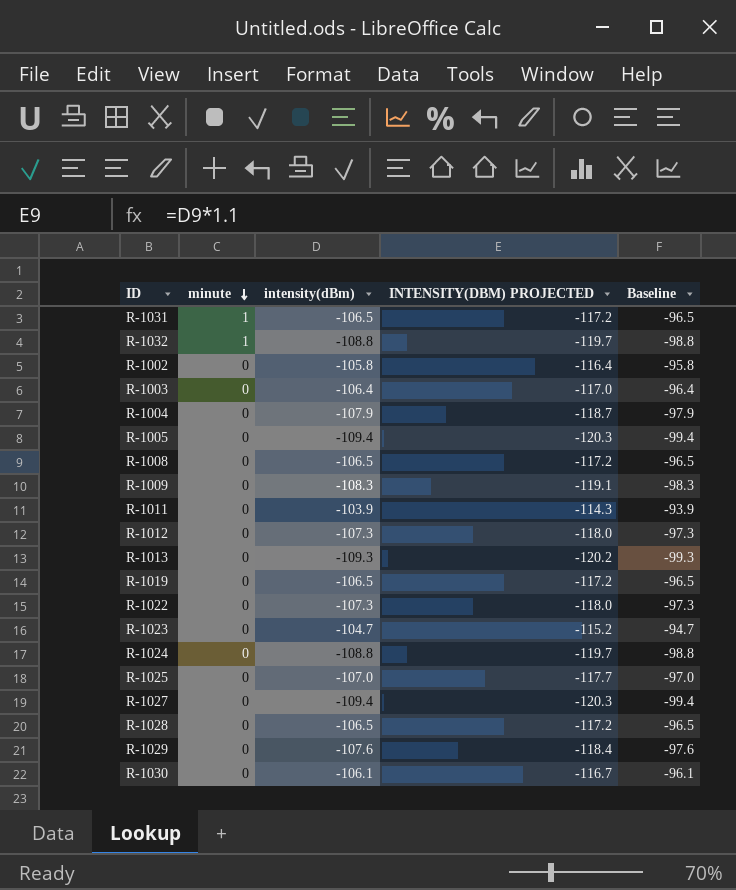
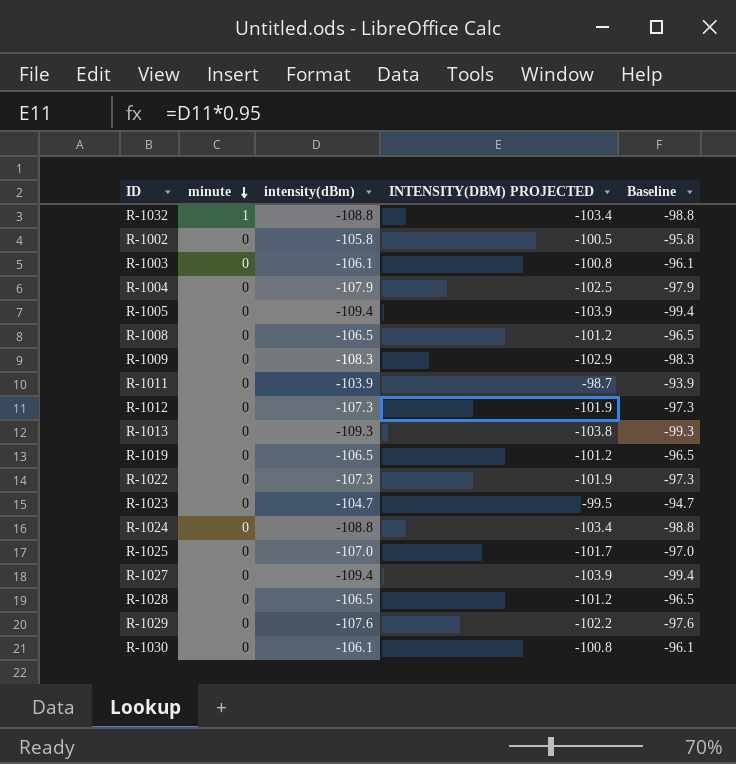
column INTENSITY(DBM) PROJECTED | formula: [intensity(dBm)] * 1.1 -> [intensity(dBm)] * 0.95
row R-1031: 1 | -106.5 | -117.2 | -96.5 -> none
R-1003 | intensity(dBm): -106.4 -> -106.1
R-1003 | Baseline: -96.4 -> -96.1

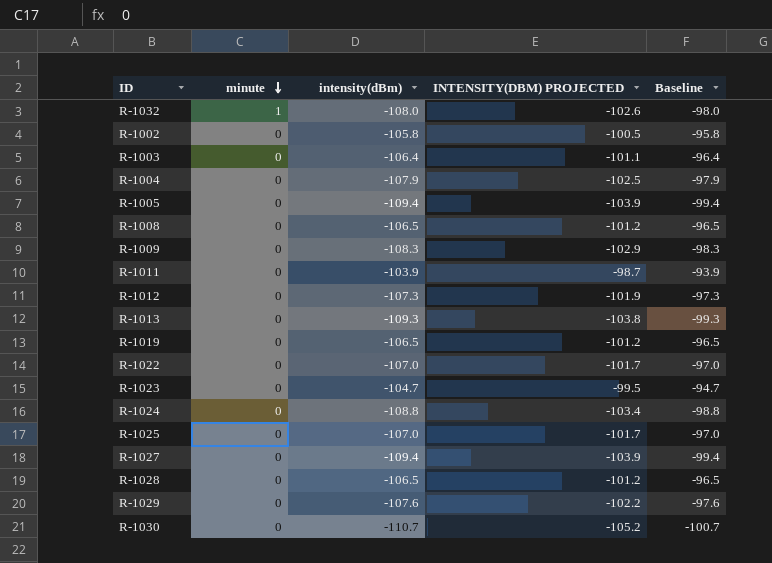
R-1032 | intensity(dBm): -108.8 -> -108.0
R-1032 | INTENSITY(DBM) PROJECTED: -103.4 -> -102.6
R-1032 | Baseline: -98.8 -> -98.0
R-1003 | intensity(dBm): -106.1 -> -106.4
R-1003 | INTENSITY(DBM) PROJECTED: -100.8 -> -101.1
R-1003 | Baseline: -96.1 -> -96.4
R-1022 | intensity(dBm): -107.3 -> -107.0
R-1022 | INTENSITY(DBM) PROJECTED: -101.9 -> -101.7
R-1022 | Baseline: -97.3 -> -97.0
R-1030 | intensity(dBm): -106.1 -> -110.7
R-1030 | INTENSITY(DBM) PROJECTED: -100.8 -> -105.2
R-1030 | Baseline: -96.1 -> -100.7

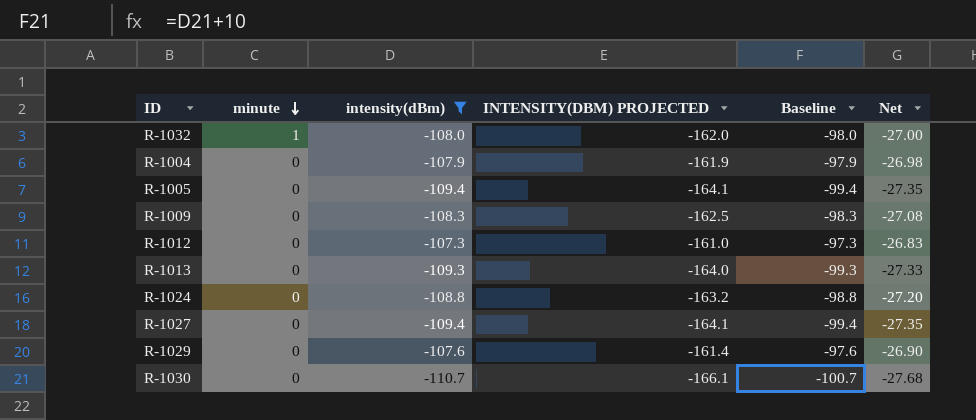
filter: none -> intensity(dBm) <= -107.3
column INTENSITY(DBM) PROJECTED | formula: [intensity(dBm)] * 0.95 -> [intensity(dBm)] * 1.5
column Net | formula: none -> [intensity(dBm)] * 0.25

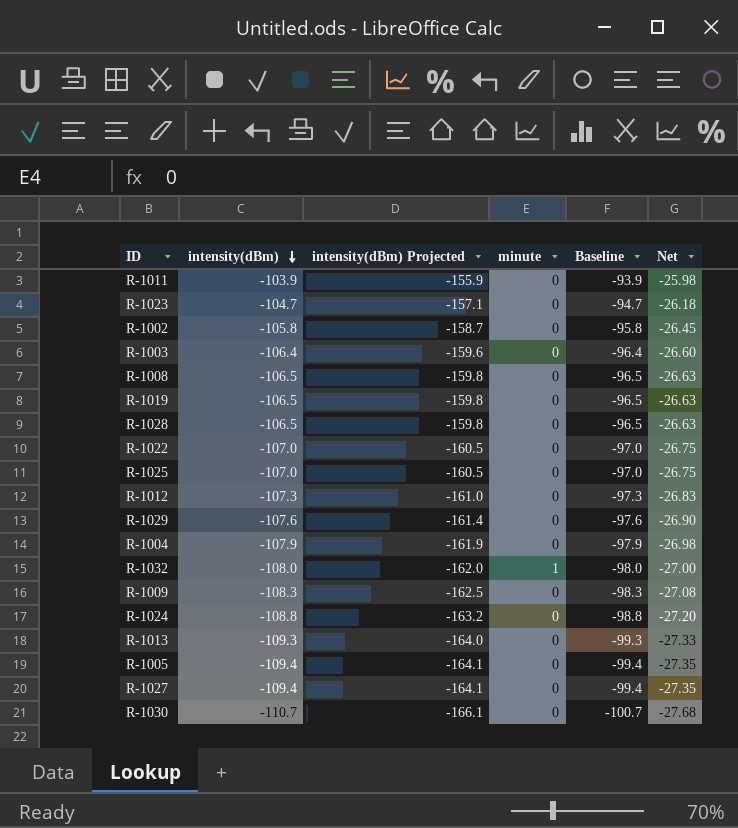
filter: intensity(dBm) <= -107.3 -> none
row order: minute descending -> intensity(dBm) descending
column name: INTENSITY(DBM) PROJECTED -> intensity(dBm) Projected
column minute | position: 2 -> 4

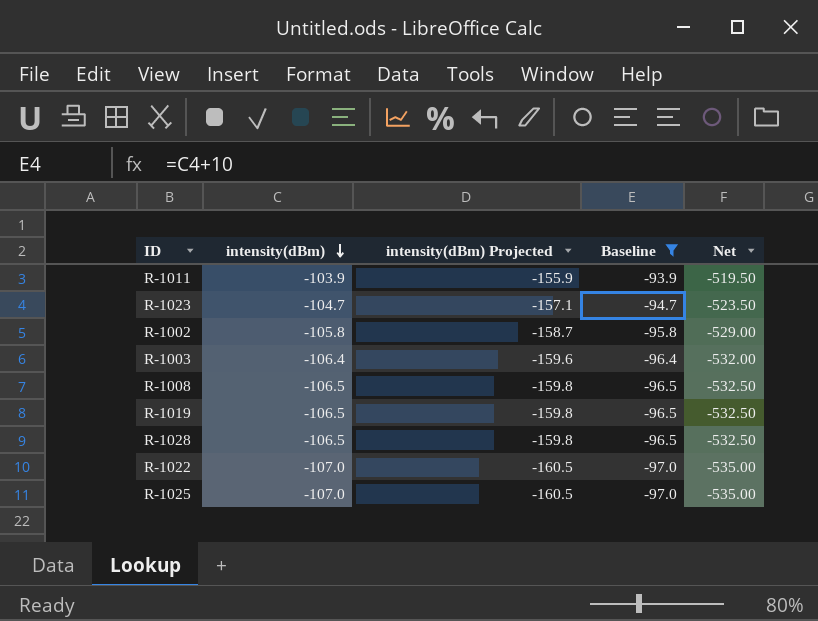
filter: none -> Baseline >= -97.0
column minute | position: 4 -> none
column Net | formula: [intensity(dBm)] * 0.25 -> [intensity(dBm)] * 5

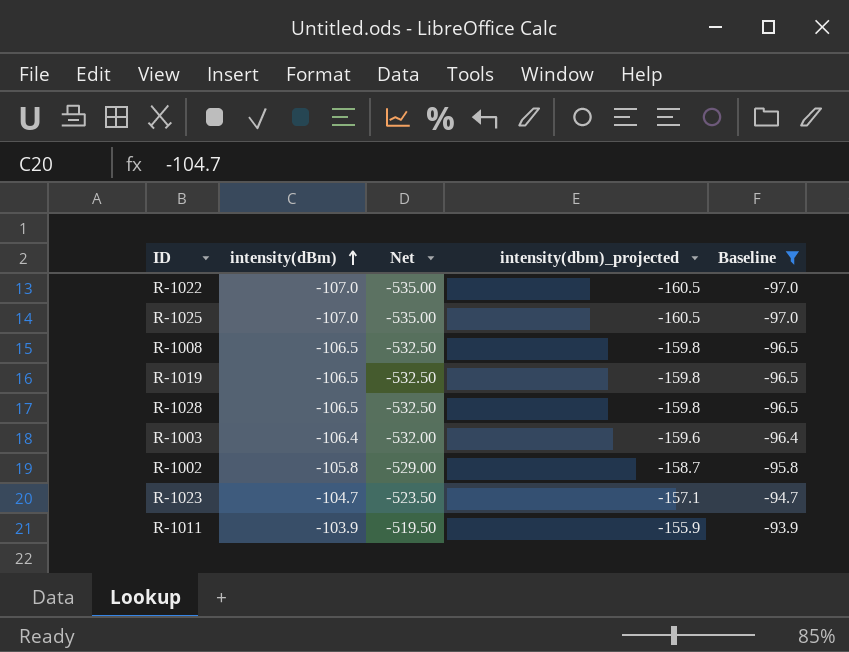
row order: intensity(dBm) descending -> intensity(dBm) ascending
column Net | position: 5 -> 3
column name: intensity(dBm) Projected -> intensity(dbm)_projected

